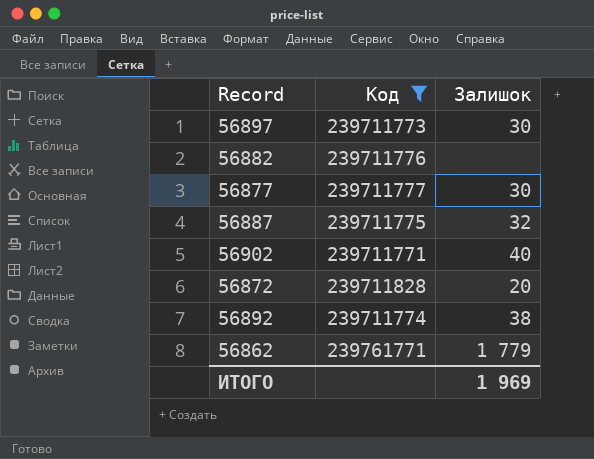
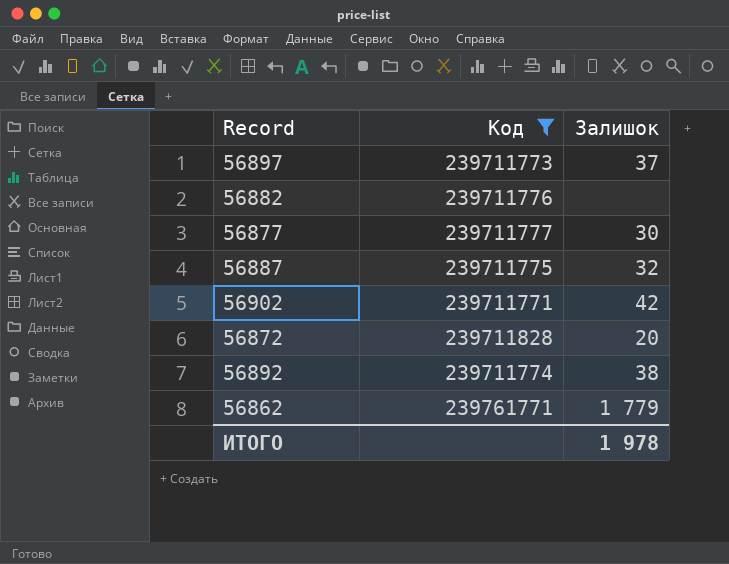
56897 | Залишок: 30 -> 37
56902 | Залишок: 40 -> 42
ИТОГО | Залишок: 1 969 -> 1 978

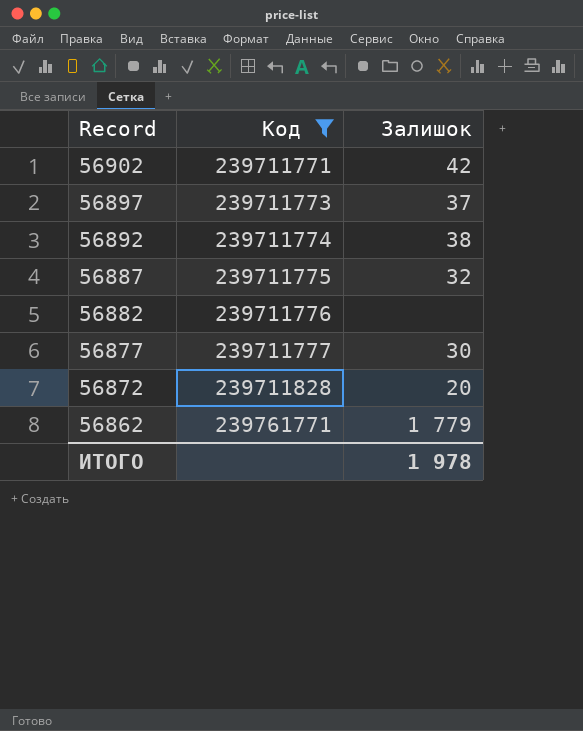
row order: none -> Record descending

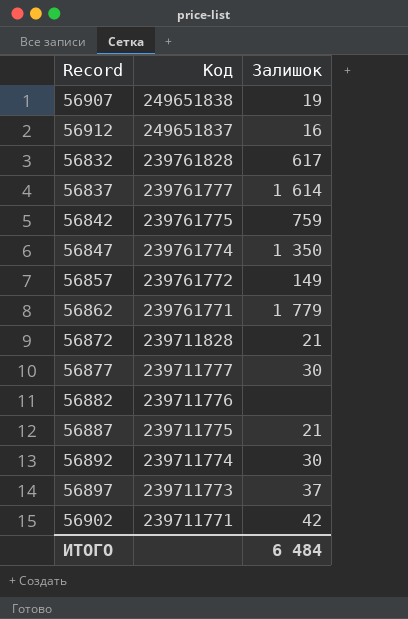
filter: Код <= 239761771 -> none
row order: Record descending -> Код descending
56872 | Залишок: 20 -> 21
56887 | Залишок: 32 -> 21
56892 | Залишок: 38 -> 30
ИТОГО | Залишок: 1 978 -> 6 484

